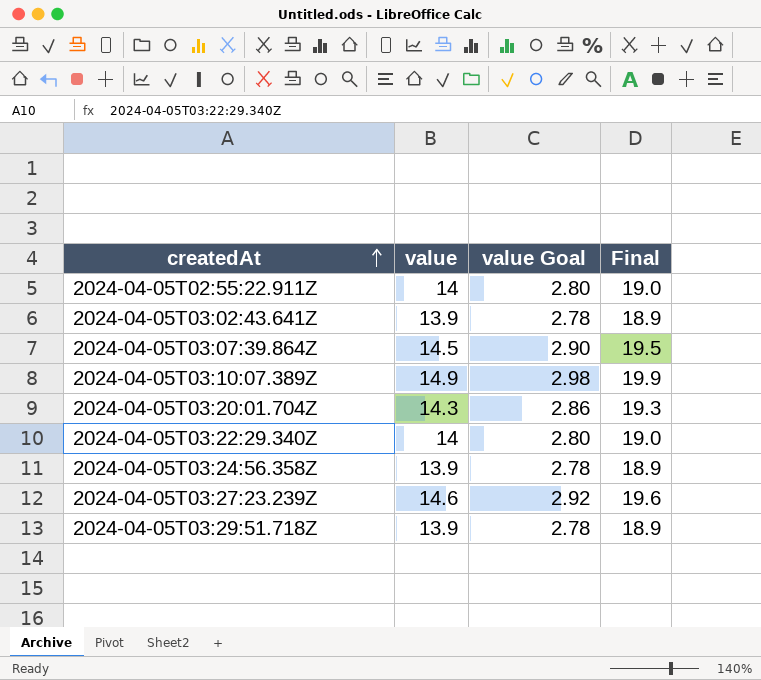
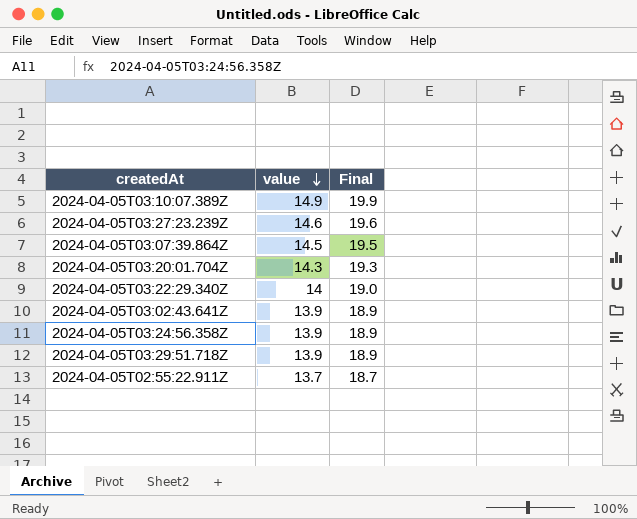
row order: createdAt ascending -> value descending
column value Goal | formula: [value] * 0.2 -> none
2024-04-05T02:55:22.911Z | value: 14 -> 13.7
2024-04-05T02:55:22.911Z | Final: 19.0 -> 18.7

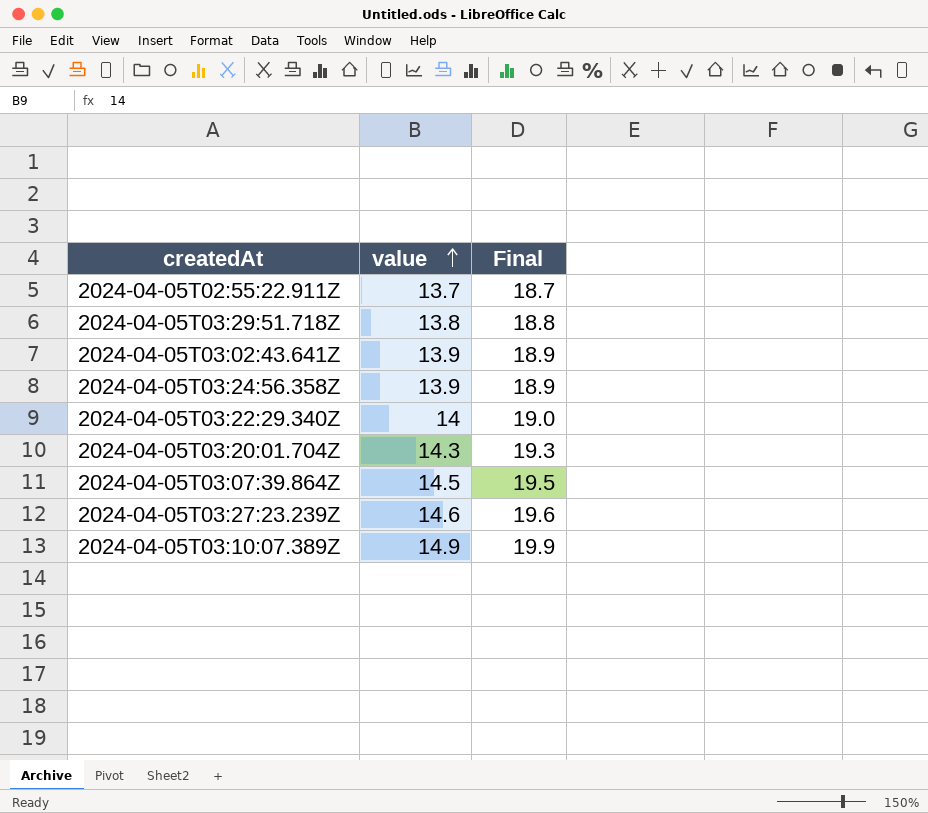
row order: value descending -> value ascending
2024-04-05T03:29:51.718Z | value: 13.9 -> 13.8
2024-04-05T03:29:51.718Z | Final: 18.9 -> 18.8

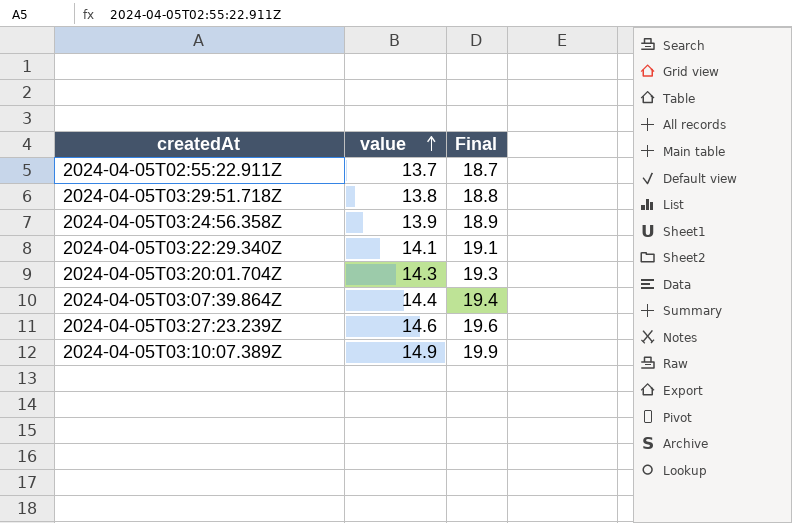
row 2024-04-05T03:02:43.641Z: 13.9 | 18.9 -> none
2024-04-05T03:22:29.340Z | value: 14 -> 14.1
2024-04-05T03:22:29.340Z | Final: 19.0 -> 19.1
2024-04-05T03:07:39.864Z | value: 14.5 -> 14.4
2024-04-05T03:07:39.864Z | Final: 19.5 -> 19.4

